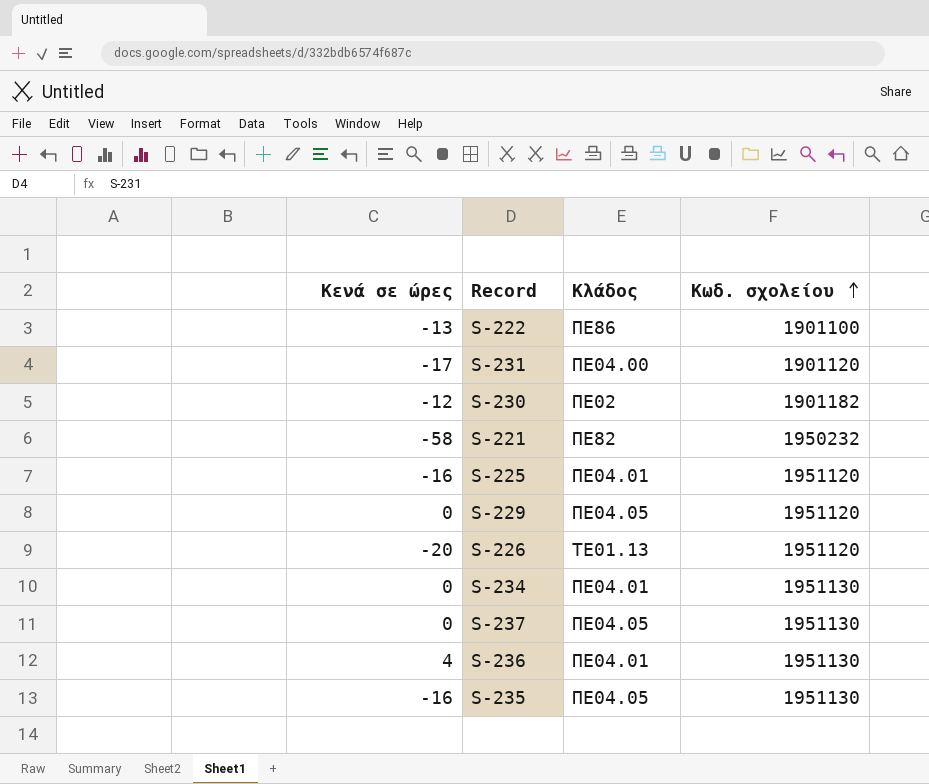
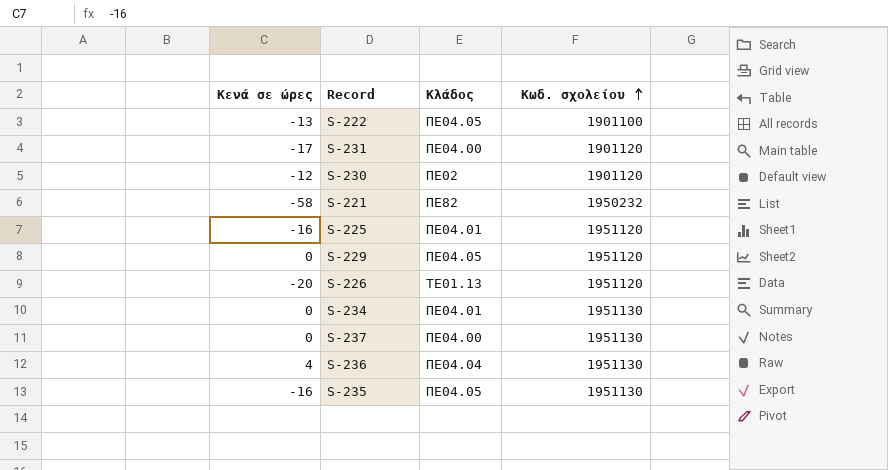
S-222 | Κλάδος: ΠΕ86 -> ΠΕ04.05
S-230 | Κωδ. σχολείου: 1901182 -> 1901120
S-237 | Κλάδος: ΠΕ04.05 -> ΠΕ04.00
S-236 | Κλάδος: ΠΕ04.01 -> ΠΕ04.04

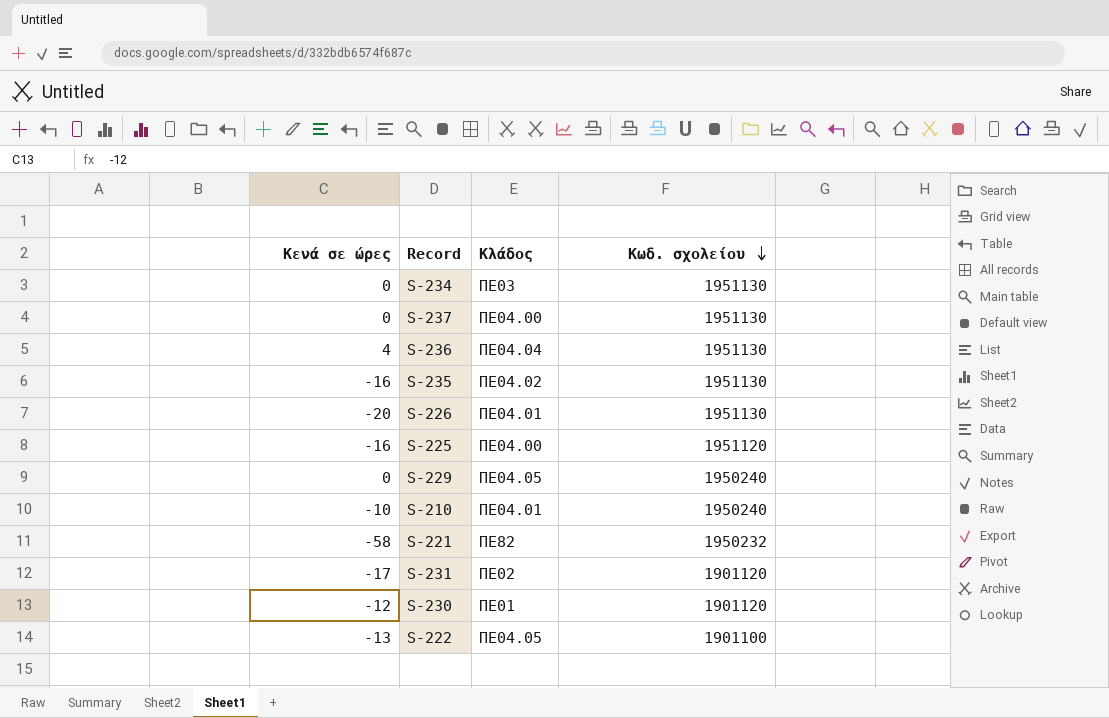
row order: Κωδ. σχολείου ascending -> Κωδ. σχολείου descending
S-234 | Κλάδος: ΠΕ04.01 -> ΠΕ03
S-235 | Κλάδος: ΠΕ04.05 -> ΠΕ04.02
S-226 | Κλάδος: ΤΕ01.13 -> ΠΕ04.01
S-226 | Κωδ. σχολείου: 1951120 -> 1951130
S-225 | Κλάδος: ΠΕ04.01 -> ΠΕ04.00
S-229 | Κωδ. σχολείου: 1951120 -> 1950240
row S-210: none -> -10 | ΠΕ04.01 | 1950240
S-231 | Κλάδος: ΠΕ04.00 -> ΠΕ02
S-230 | Κλάδος: ΠΕ02 -> ΠΕ01

